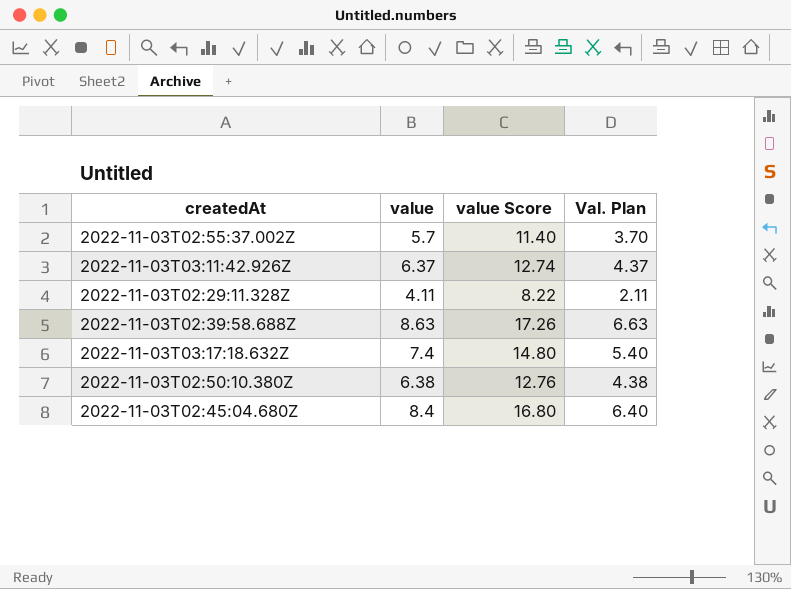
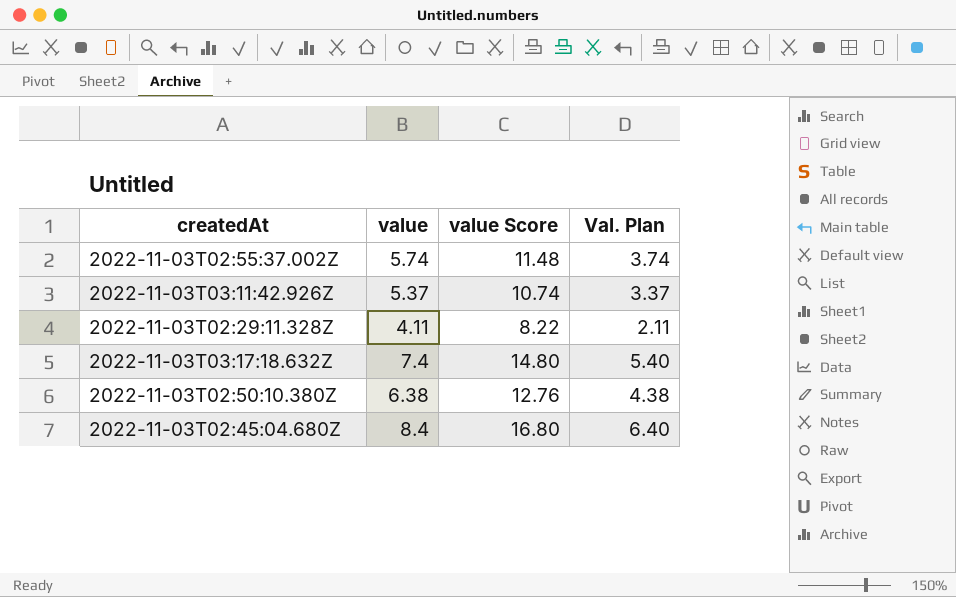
row 2022-11-03T02:39:58.688Z: 8.63 | 17.26 | 6.63 -> none
2022-11-03T02:55:37.002Z | value: 5.7 -> 5.74
2022-11-03T02:55:37.002Z | value Score: 11.40 -> 11.48
2022-11-03T02:55:37.002Z | Val. Plan: 3.70 -> 3.74
2022-11-03T03:11:42.926Z | value: 6.37 -> 5.37
2022-11-03T03:11:42.926Z | value Score: 12.74 -> 10.74
2022-11-03T03:11:42.926Z | Val. Plan: 4.37 -> 3.37

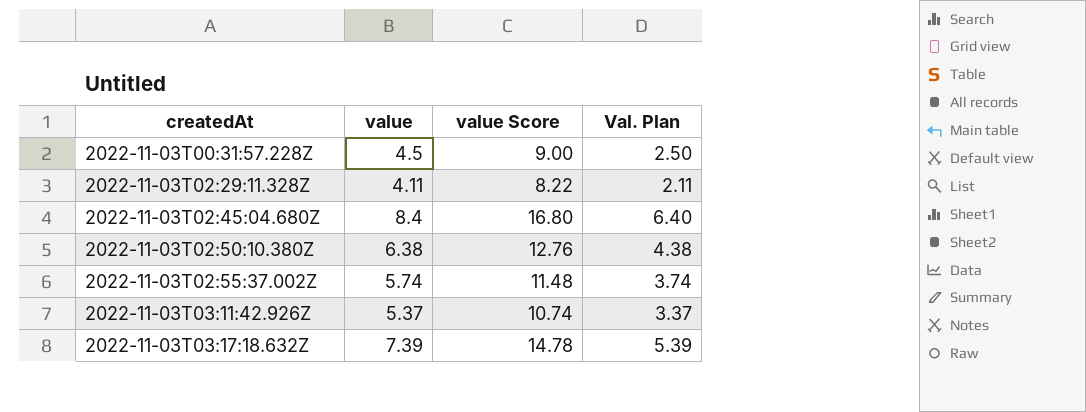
row order: none -> createdAt ascending
row 2022-11-03T00:31:57.228Z: none -> 4.5 | 9.00 | 2.50
2022-11-03T03:17:18.632Z | value: 7.4 -> 7.39
2022-11-03T03:17:18.632Z | value Score: 14.80 -> 14.78
2022-11-03T03:17:18.632Z | Val. Plan: 5.40 -> 5.39

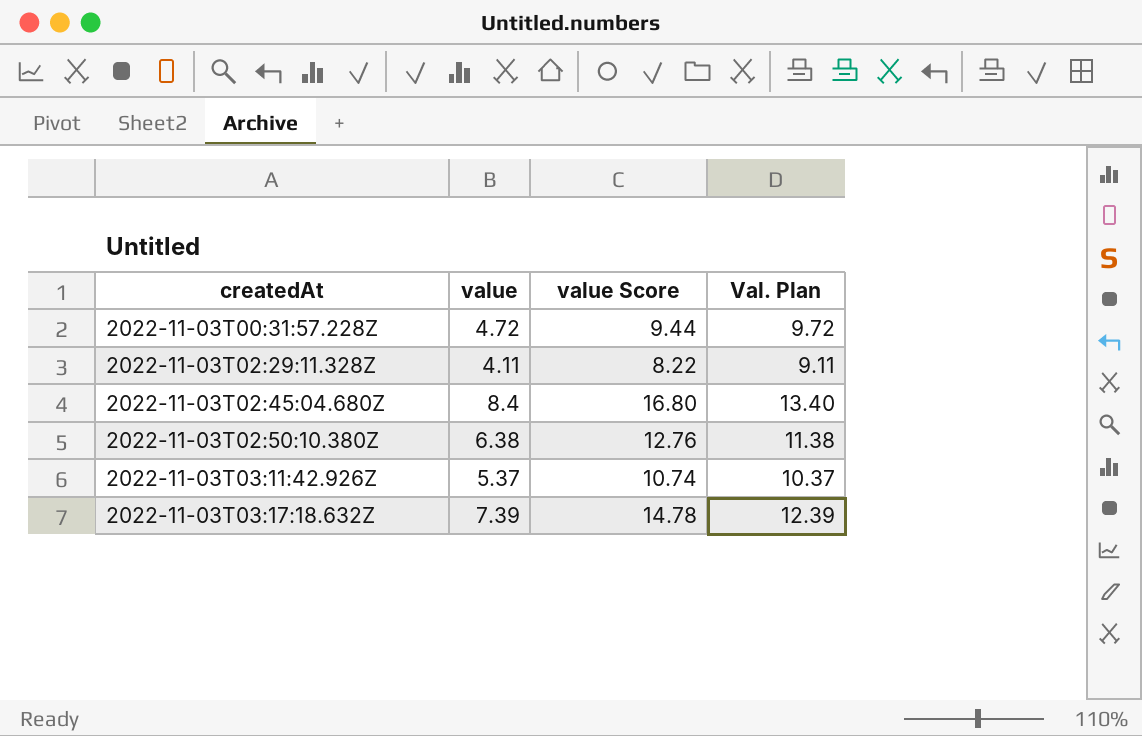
column Val. Plan | formula: [value] - 2 -> [value] + 5
row 2022-11-03T02:55:37.002Z: 5.74 | 11.48 | 3.74 -> none
2022-11-03T00:31:57.228Z | value: 4.5 -> 4.72
2022-11-03T00:31:57.228Z | value Score: 9.00 -> 9.44

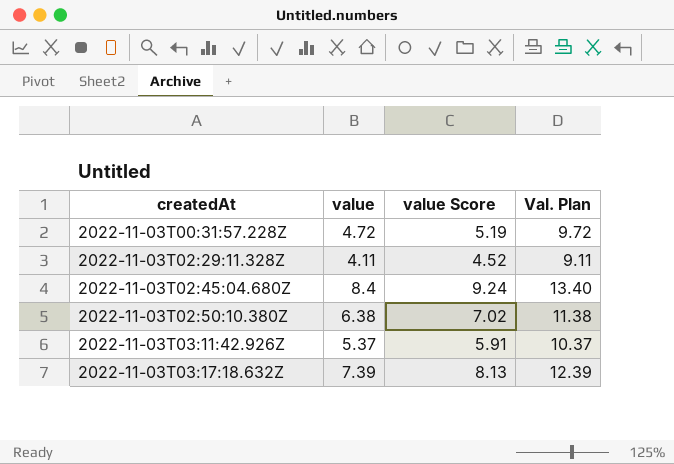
column value Score | formula: [value] * 2 -> [value] * 1.1

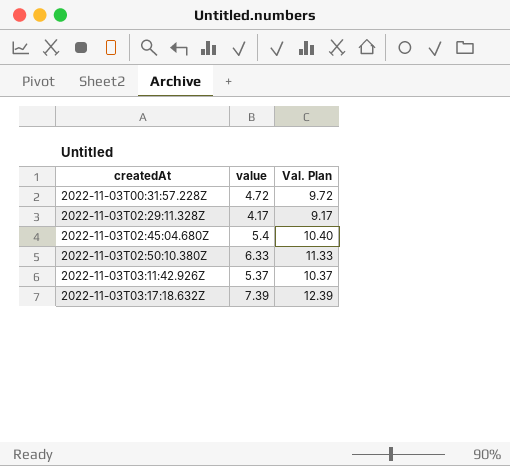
column value Score | formula: [value] * 1.1 -> none
2022-11-03T02:29:11.328Z | value: 4.11 -> 4.17
2022-11-03T02:29:11.328Z | Val. Plan: 9.11 -> 9.17
2022-11-03T02:45:04.680Z | value: 8.4 -> 5.4
2022-11-03T02:45:04.680Z | Val. Plan: 13.40 -> 10.40
2022-11-03T02:50:10.380Z | value: 6.38 -> 6.33
2022-11-03T02:50:10.380Z | Val. Plan: 11.38 -> 11.33

